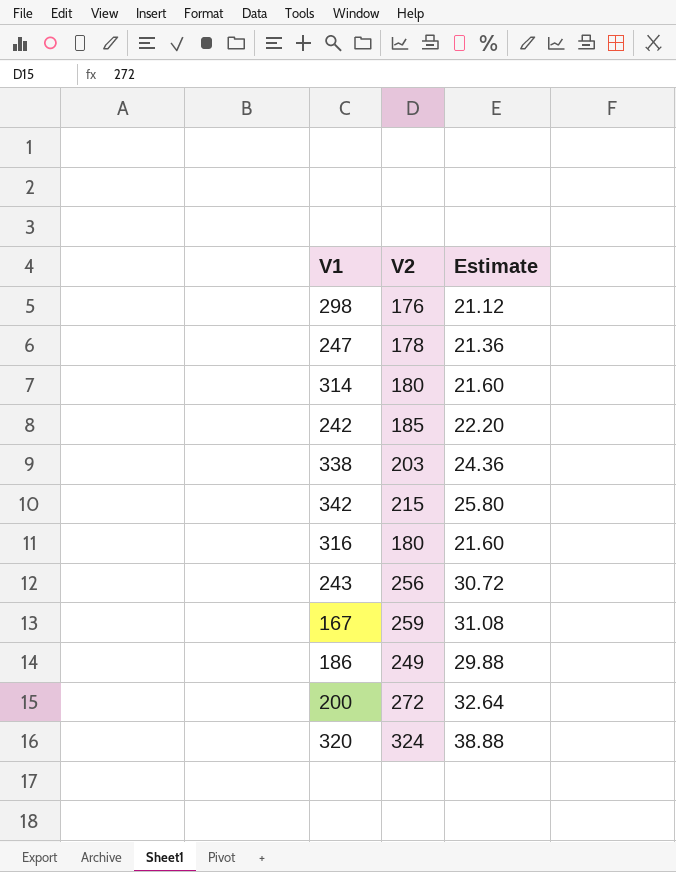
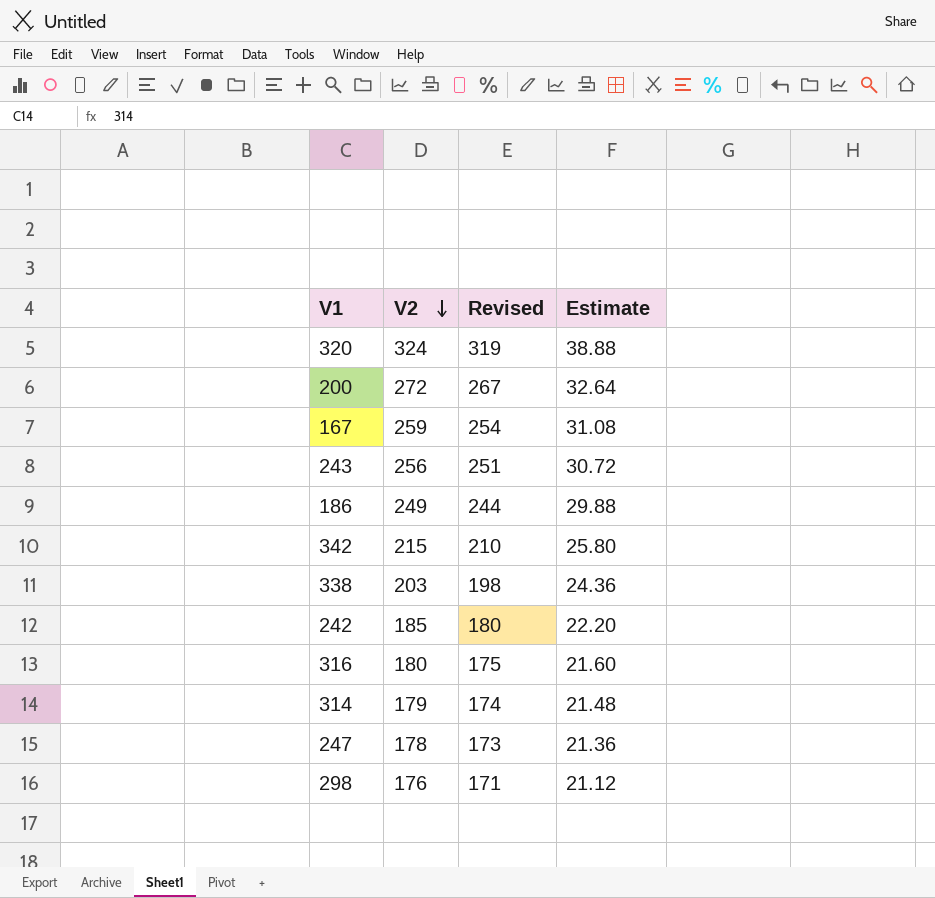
row order: none -> V2 descending
column Revised | formula: none -> [V2] - 5
314 | V2: 180 -> 179
314 | Estimate: 21.60 -> 21.48

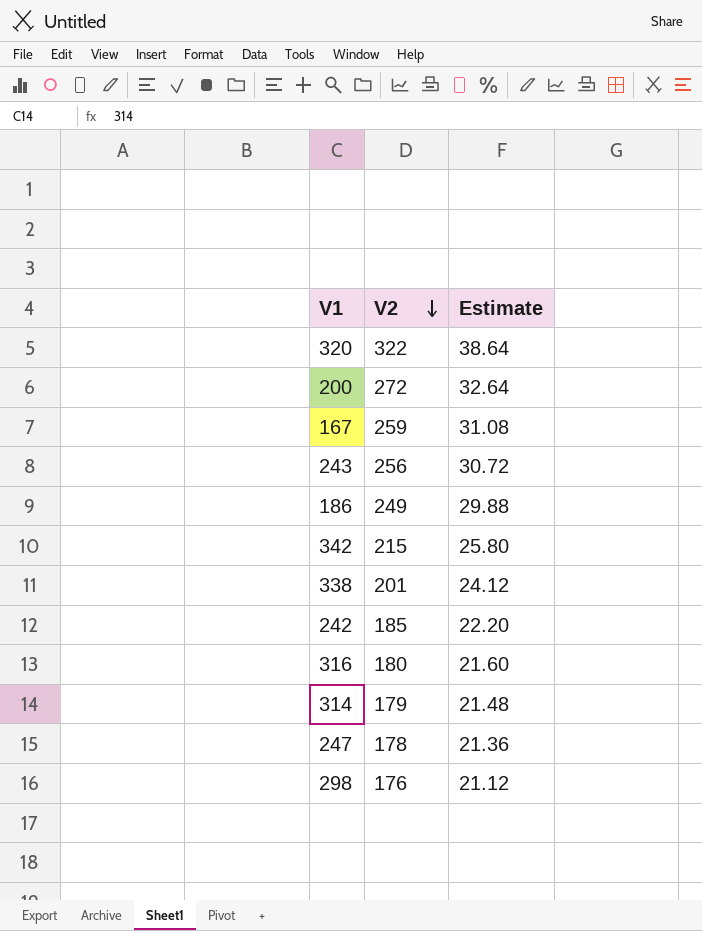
column Revised | formula: [V2] - 5 -> none
320 | V2: 324 -> 322
320 | Estimate: 38.88 -> 38.64
338 | V2: 203 -> 201
338 | Estimate: 24.36 -> 24.12

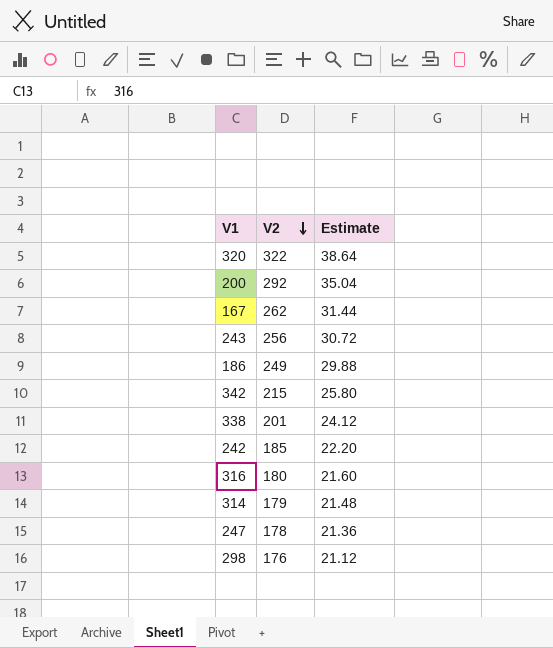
200 | V2: 272 -> 292
200 | Estimate: 32.64 -> 35.04
167 | V2: 259 -> 262
167 | Estimate: 31.08 -> 31.44

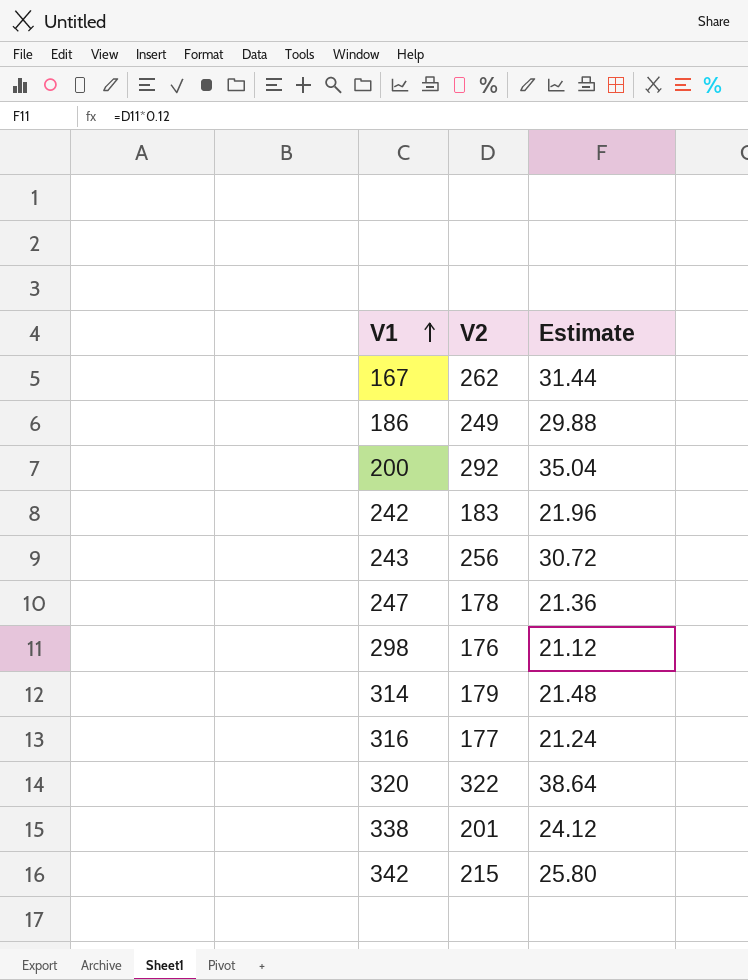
row order: V2 descending -> V1 ascending
242 | V2: 185 -> 183
242 | Estimate: 22.20 -> 21.96
316 | V2: 180 -> 177
316 | Estimate: 21.60 -> 21.24

